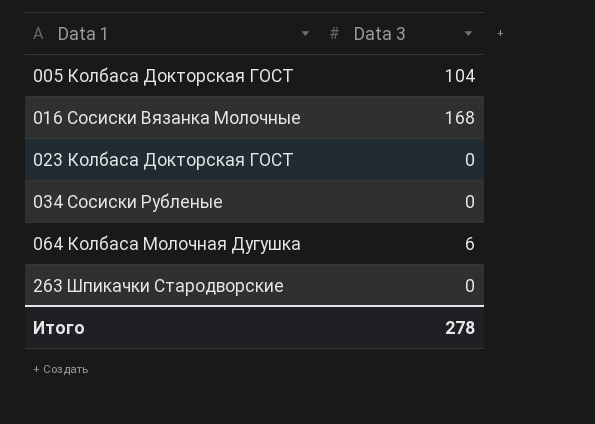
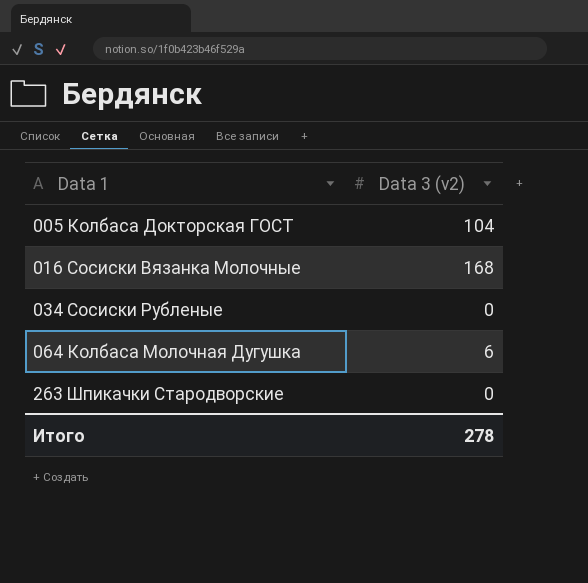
column name: Data 3 -> Data 3 (v2)
row 023 Колбаса Докторская ГОСТ: 0 -> none

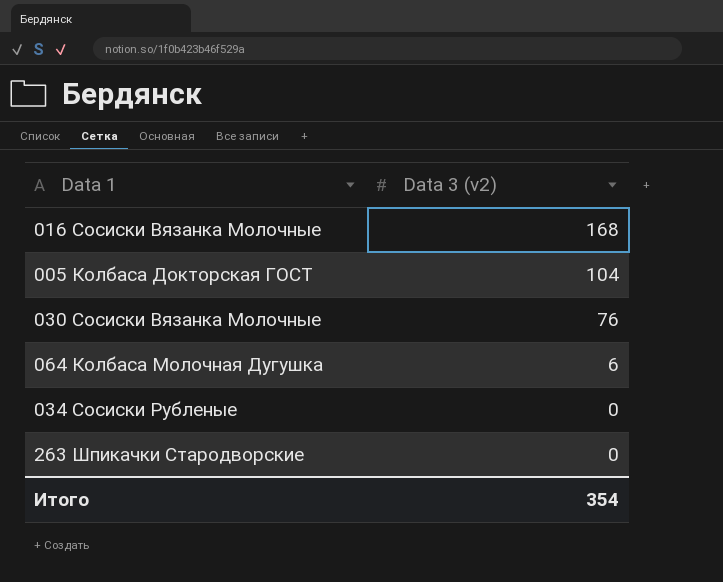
row order: Data 1 ascending -> Data 3 (v2) descending
row 030 Сосиски Вязанка Молочные: none -> 76
Итого | Data 3 (v2): 278 -> 354

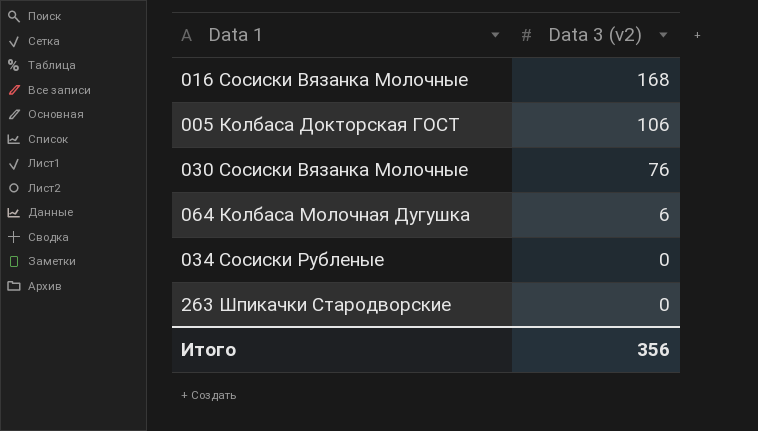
005 Колбаса Докторская ГОСТ | Data 3 (v2): 104 -> 106
Итого | Data 3 (v2): 354 -> 356

